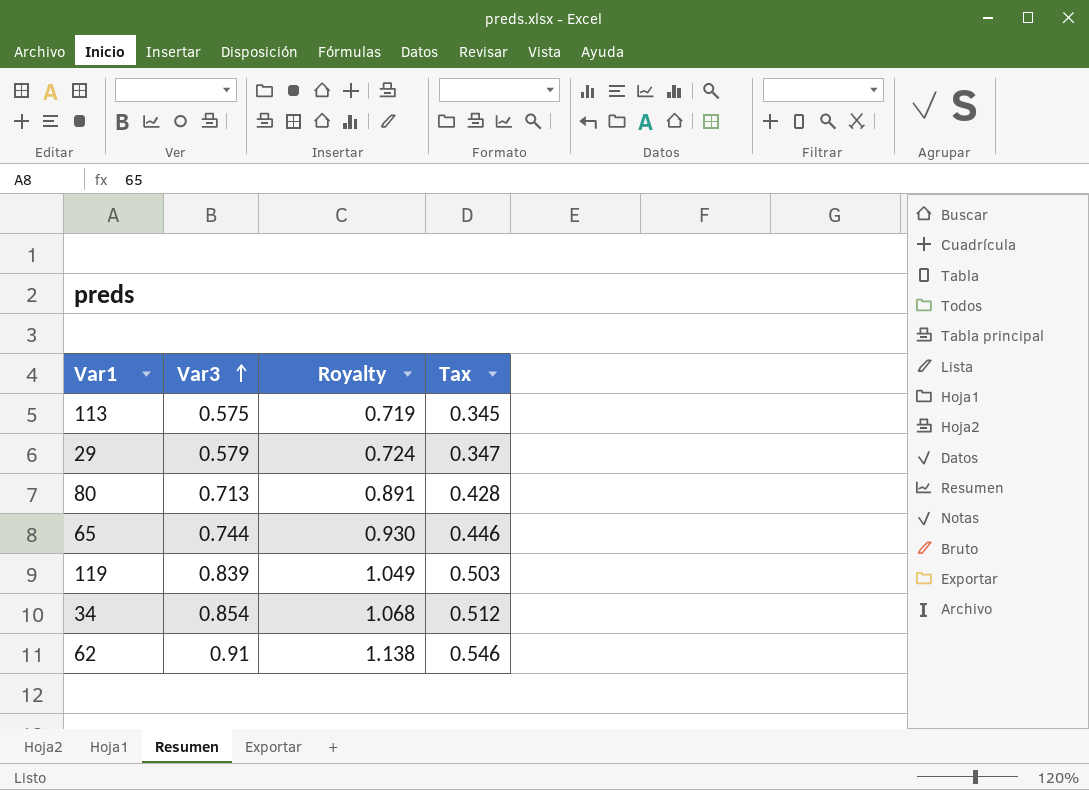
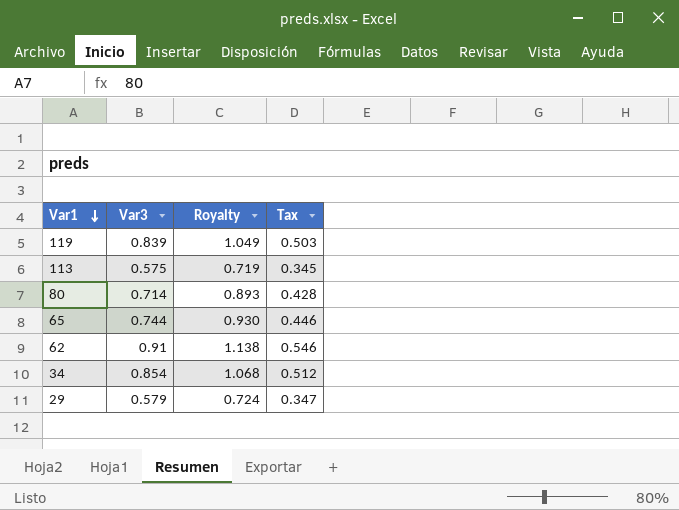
row order: Var3 ascending -> Var1 descending
80 | Var3: 0.713 -> 0.714
80 | Royalty: 0.891 -> 0.893

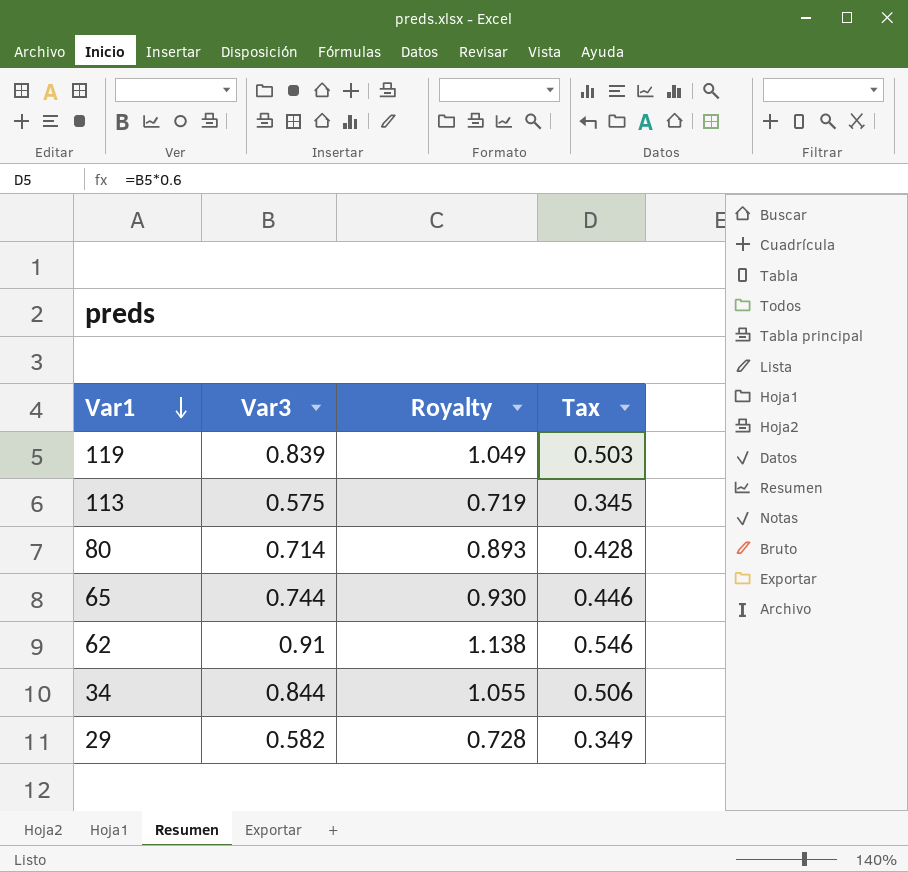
34 | Var3: 0.854 -> 0.844
34 | Royalty: 1.068 -> 1.055
34 | Tax: 0.512 -> 0.506
29 | Var3: 0.579 -> 0.582
29 | Royalty: 0.724 -> 0.728
29 | Tax: 0.347 -> 0.349

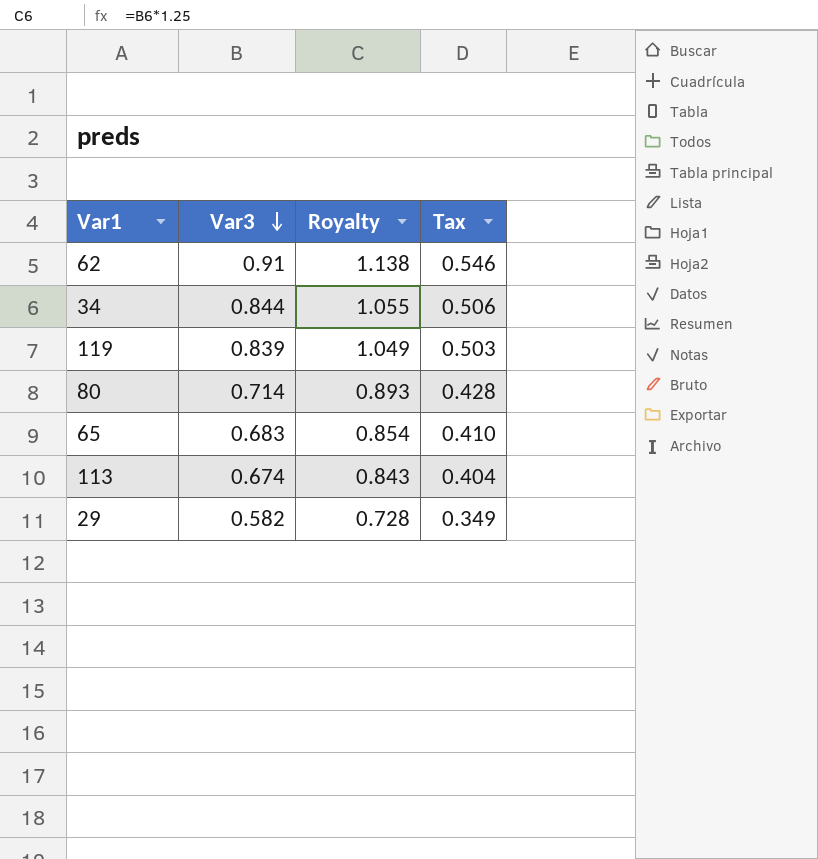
row order: Var1 descending -> Var3 descending
65 | Var3: 0.744 -> 0.683
65 | Royalty: 0.930 -> 0.854
65 | Tax: 0.446 -> 0.410
113 | Var3: 0.575 -> 0.674
113 | Royalty: 0.719 -> 0.843
113 | Tax: 0.345 -> 0.404

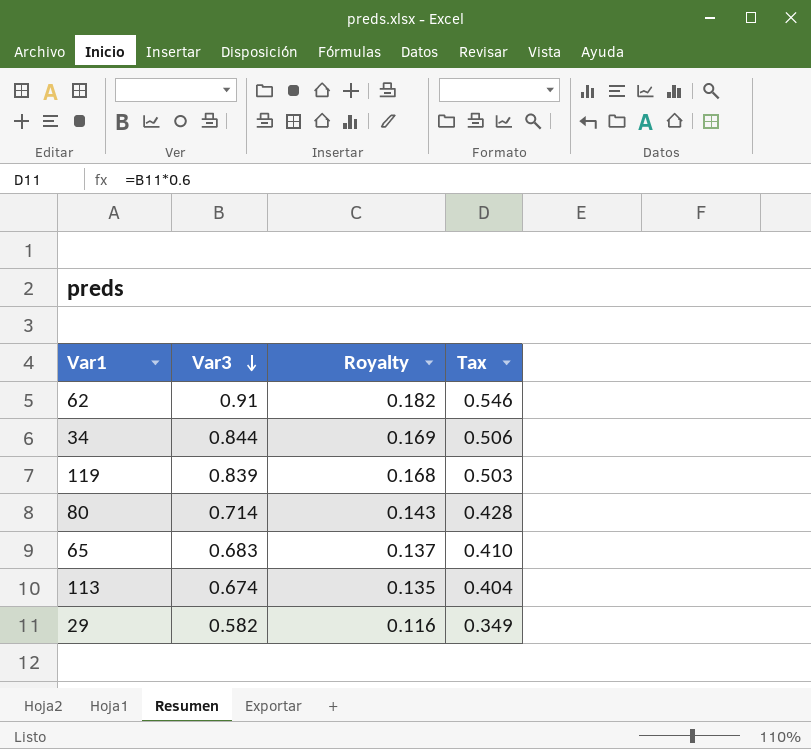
column Royalty | formula: [Var3] * 1.25 -> [Var3] * 0.2

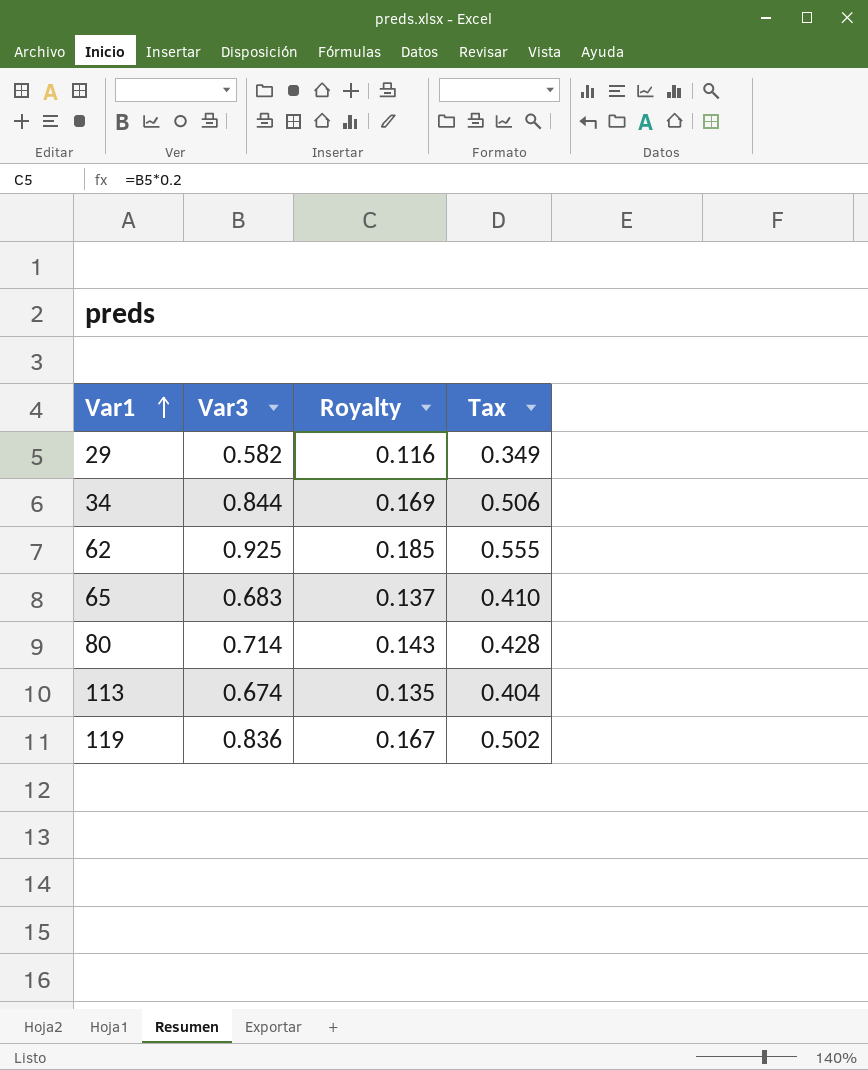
row order: Var3 descending -> Var1 ascending
62 | Var3: 0.91 -> 0.925
62 | Royalty: 0.182 -> 0.185
62 | Tax: 0.546 -> 0.555
119 | Var3: 0.839 -> 0.836
119 | Royalty: 0.168 -> 0.167
119 | Tax: 0.503 -> 0.502

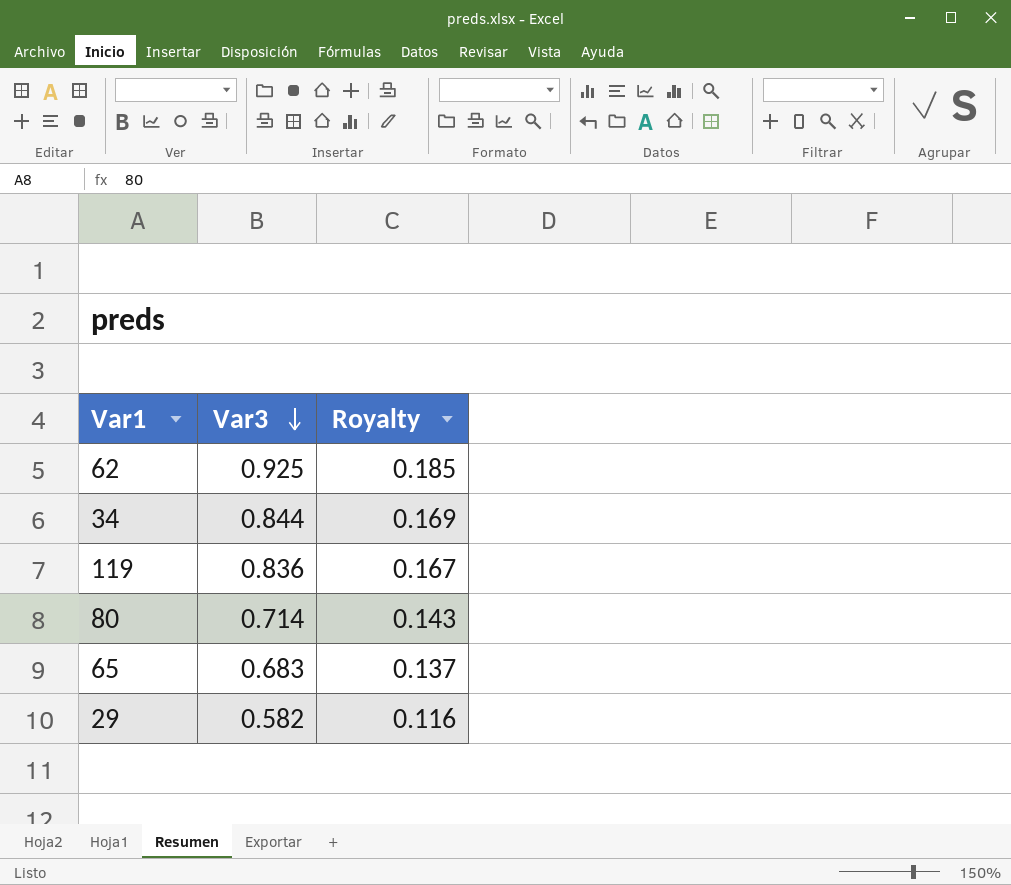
row order: Var1 ascending -> Var3 descending
column Tax | formula: [Var3] * 0.6 -> none
row 113: 0.674 | 0.135 | 0.404 -> none

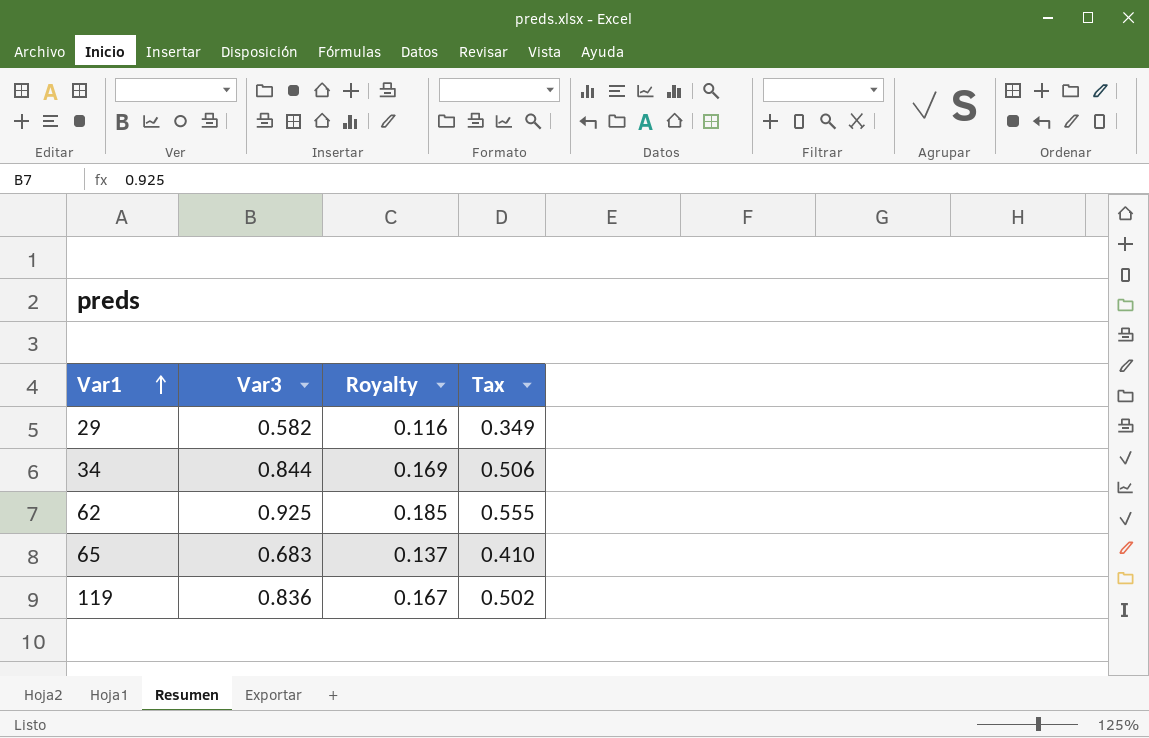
row order: Var3 descending -> Var1 ascending
column Tax | formula: none -> [Var3] * 0.6
row 80: 0.714 | 0.143 -> none

